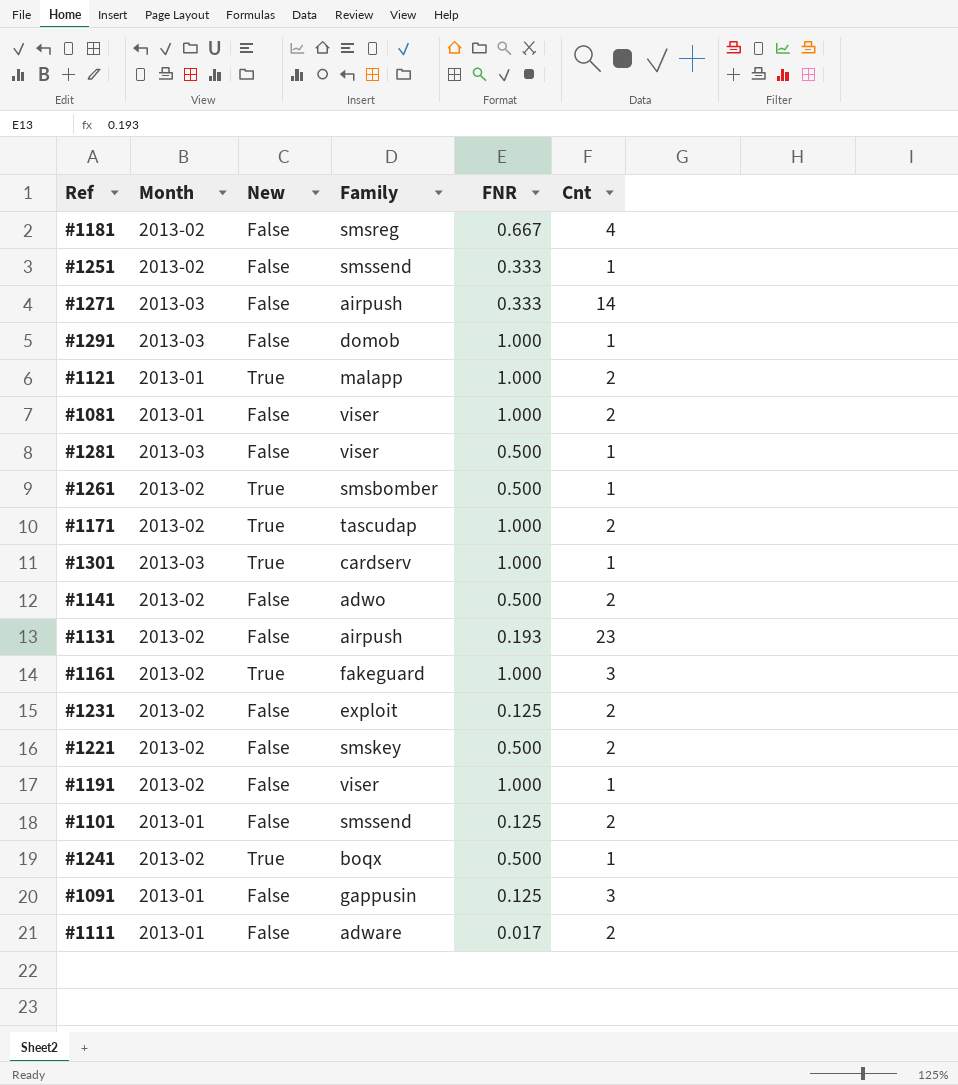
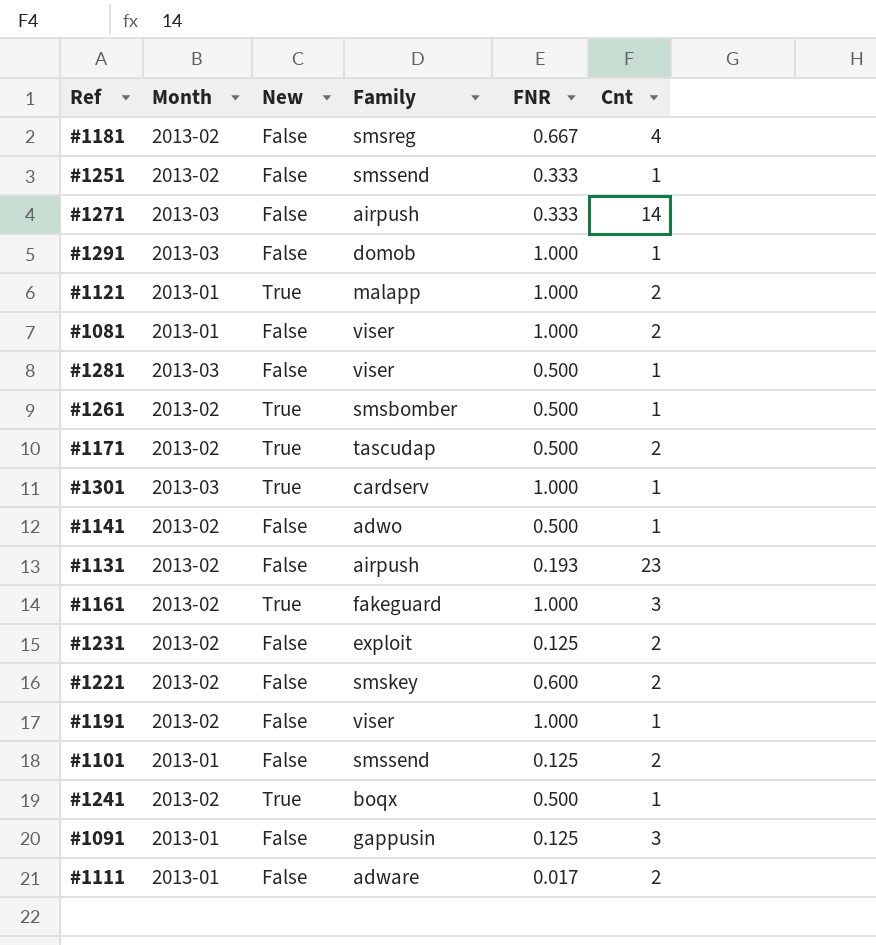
#1171 | FNR: 1.000 -> 0.500
#1141 | Cnt: 2 -> 1
#1221 | FNR: 0.500 -> 0.600

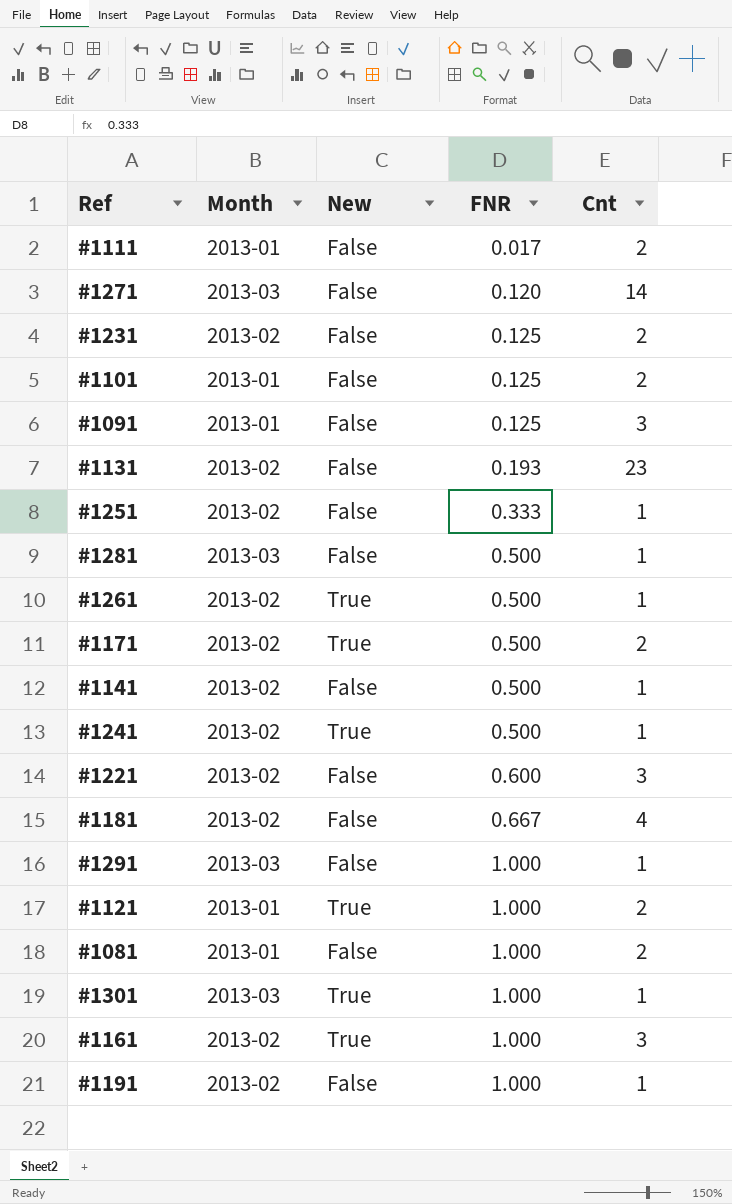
row order: none -> FNR ascending
column Family | position: 4 -> none
#1271 | FNR: 0.333 -> 0.120
#1221 | Cnt: 2 -> 3

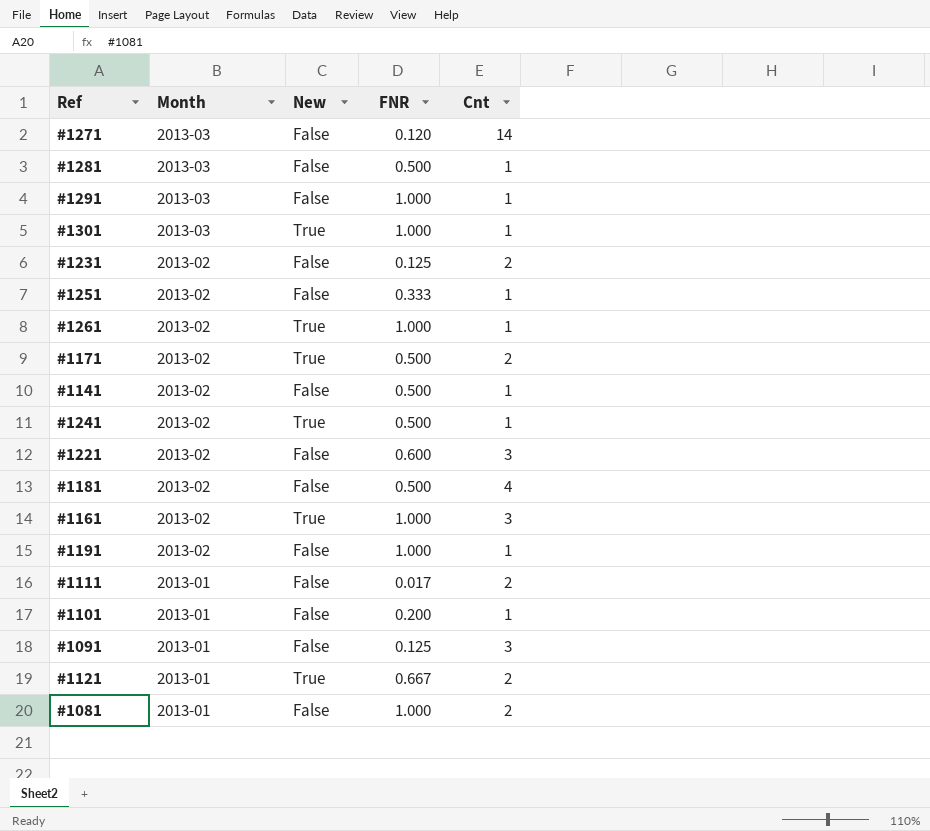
row order: FNR ascending -> Month descending
row #1131: 2013-02 | False | 0.193 | 23 -> none
#1261 | FNR: 0.500 -> 1.000
#1181 | FNR: 0.667 -> 0.500
#1101 | FNR: 0.125 -> 0.200
#1101 | Cnt: 2 -> 1
#1121 | FNR: 1.000 -> 0.667

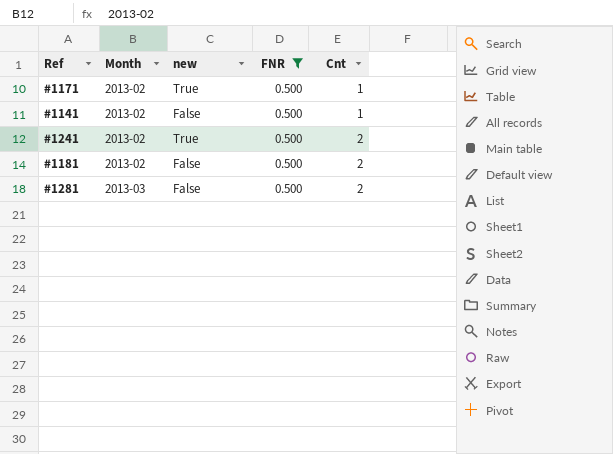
filter: none -> FNR = 0.500
row order: Month descending -> Month ascending
column name: New -> new
#1171 | Cnt: 2 -> 1
#1241 | Cnt: 1 -> 2
#1181 | Cnt: 4 -> 2
#1281 | Cnt: 1 -> 2

